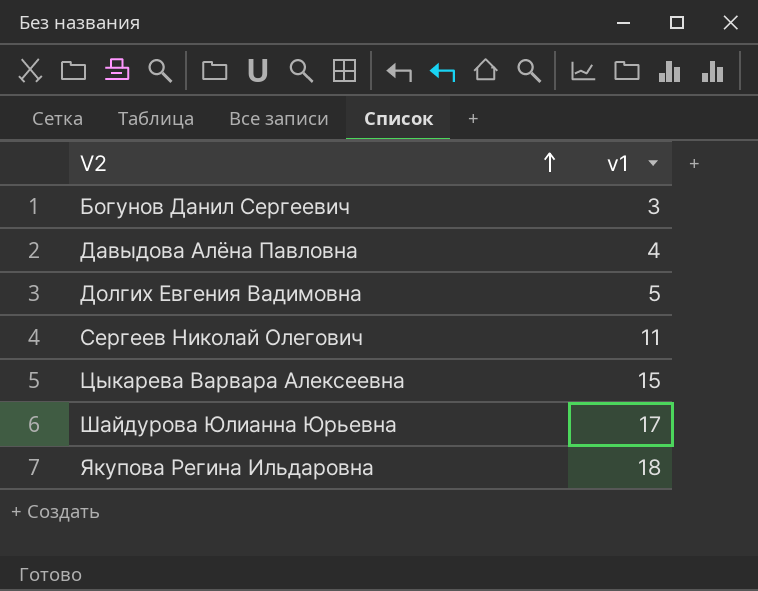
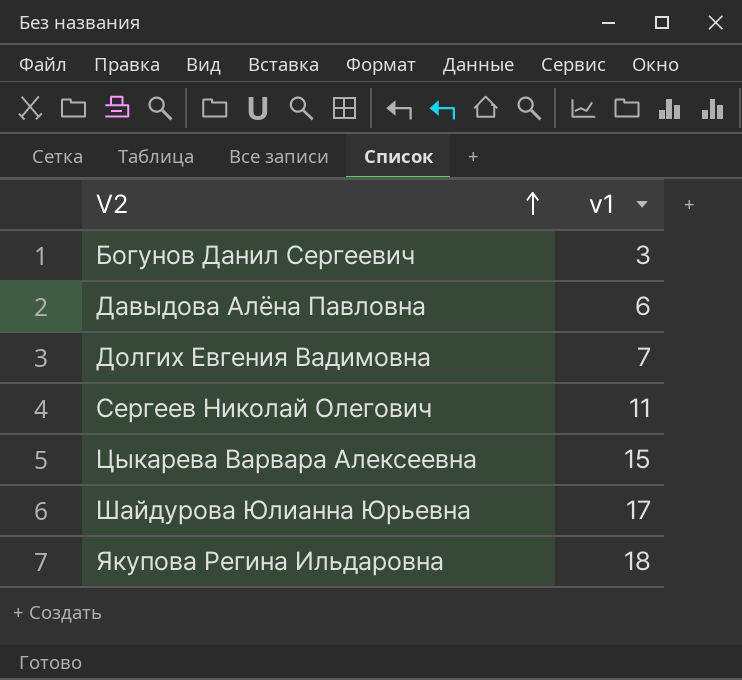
Давыдова Алёна Павловна | v1: 4 -> 6
Долгих Евгения Вадимовна | v1: 5 -> 7

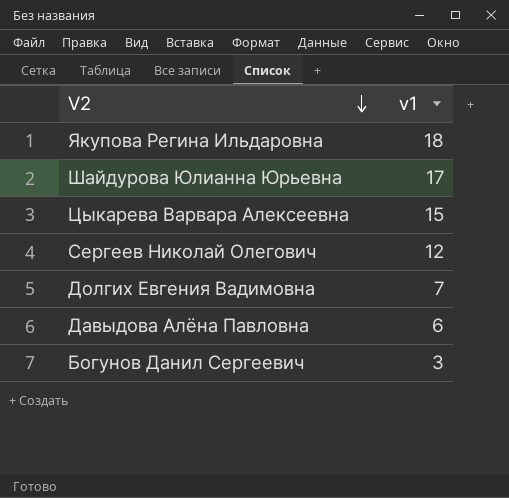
row order: V2 ascending -> V2 descending
Сергеев Николай Олегович | v1: 11 -> 12

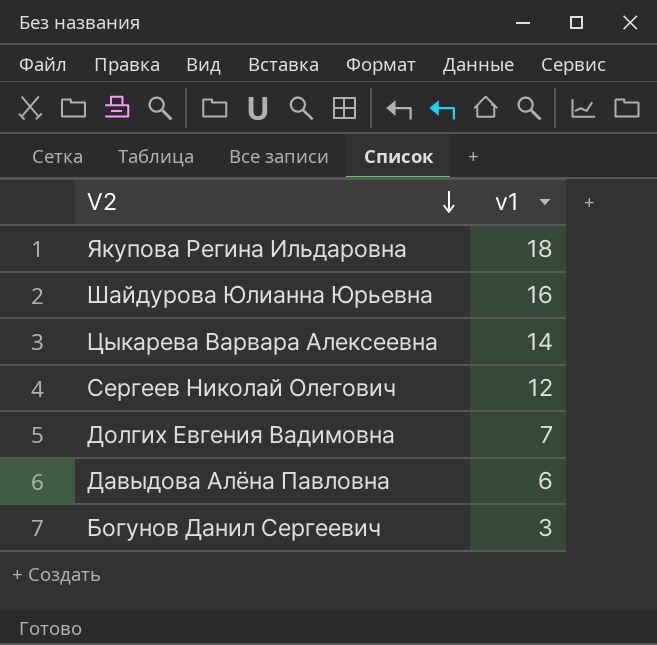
Шайдурова Юлианна Юрьевна | v1: 17 -> 16
Цыкарева Варвара Алексеевна | v1: 15 -> 14

